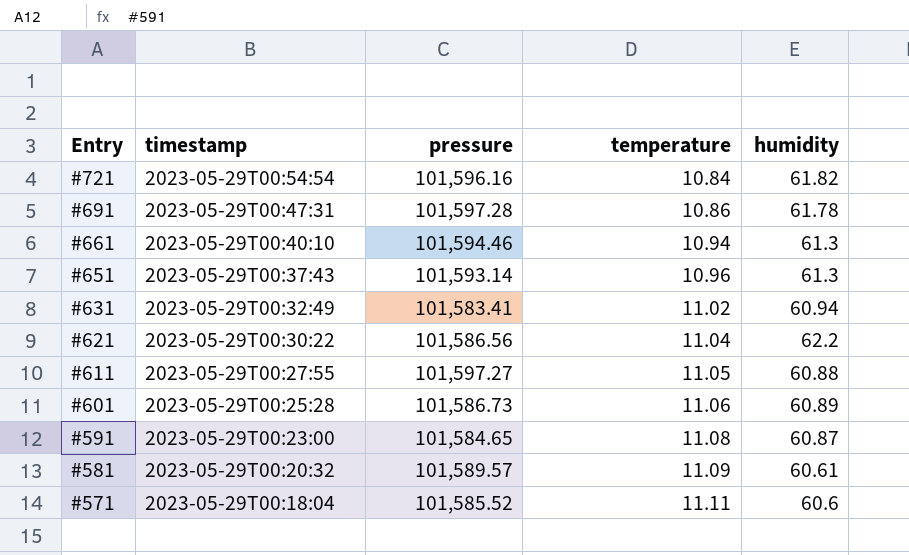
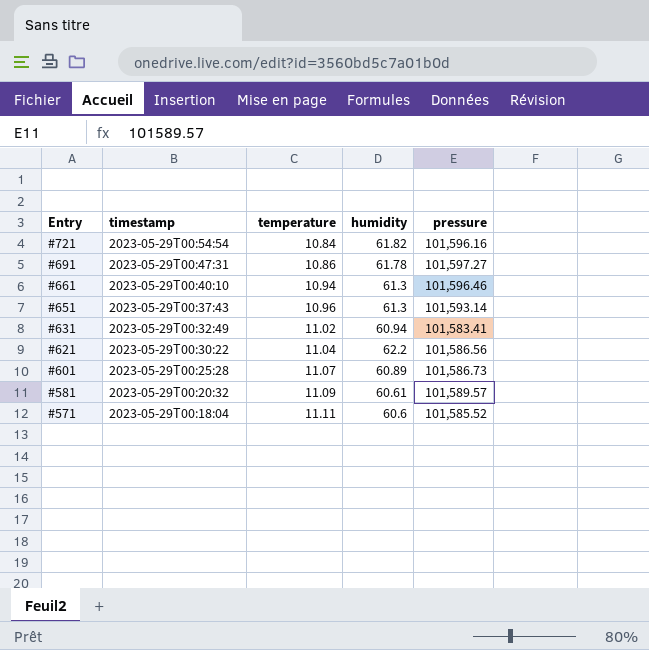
column pressure | position: 3 -> 5
row #611: 2023-05-29T00:27:55 | 101,597.27 | 11.05 | 60.88 -> none
row #591: 2023-05-29T00:23:00 | 101,584.65 | 11.08 | 60.87 -> none
#691 | pressure: 101,597.28 -> 101,597.27
#661 | pressure: 101,594.46 -> 101,596.46
#601 | temperature: 11.06 -> 11.07

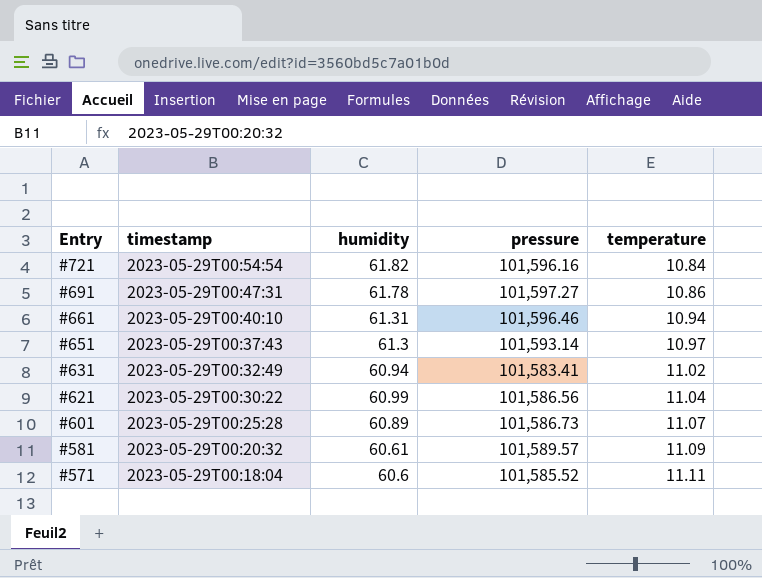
column temperature | position: 3 -> 5
#661 | humidity: 61.3 -> 61.31
#651 | temperature: 10.96 -> 10.97
#621 | humidity: 62.2 -> 60.99

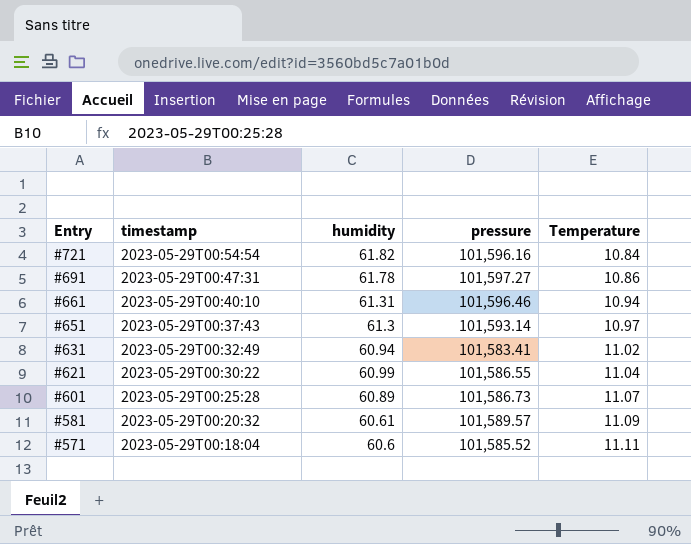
column name: temperature -> Temperature
#621 | pressure: 101,586.56 -> 101,586.55

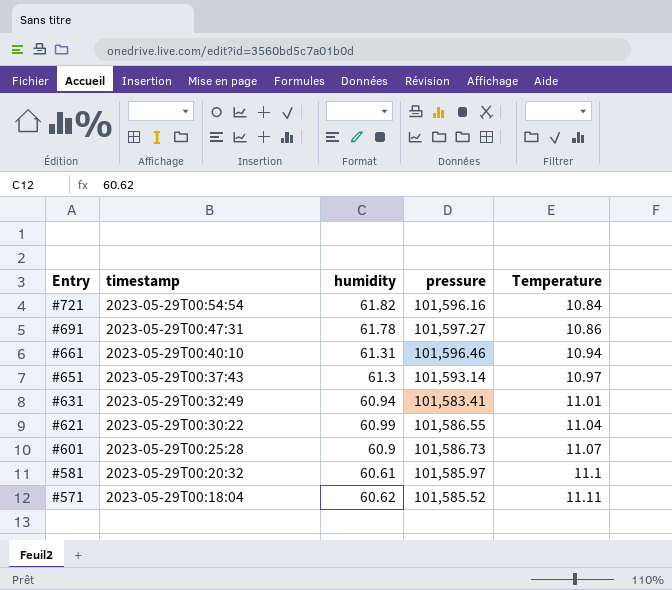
#631 | Temperature: 11.02 -> 11.01
#601 | humidity: 60.89 -> 60.9
#581 | pressure: 101,589.57 -> 101,585.97
#581 | Temperature: 11.09 -> 11.1
#571 | humidity: 60.6 -> 60.62

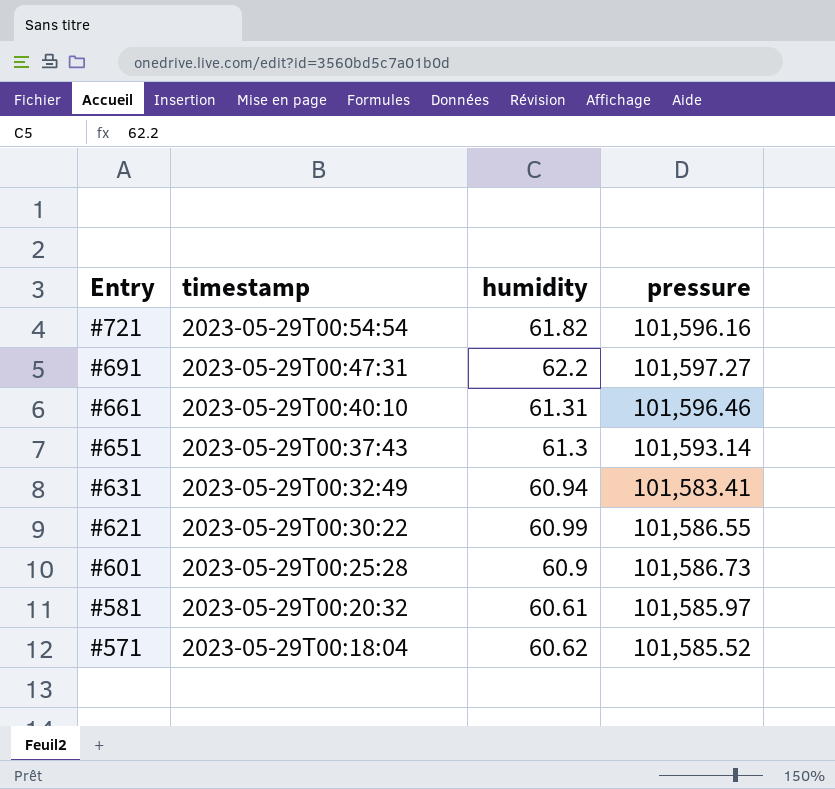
column Temperature | position: 5 -> none
#691 | humidity: 61.78 -> 62.2

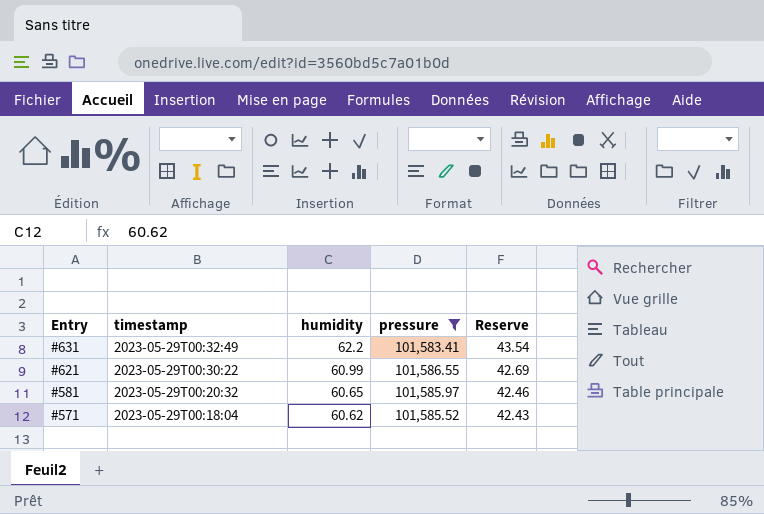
filter: none -> pressure <= 101,586.55
column Reserve | formula: none -> [humidity] * 0.7
#631 | humidity: 60.94 -> 62.2
#581 | humidity: 60.61 -> 60.65

